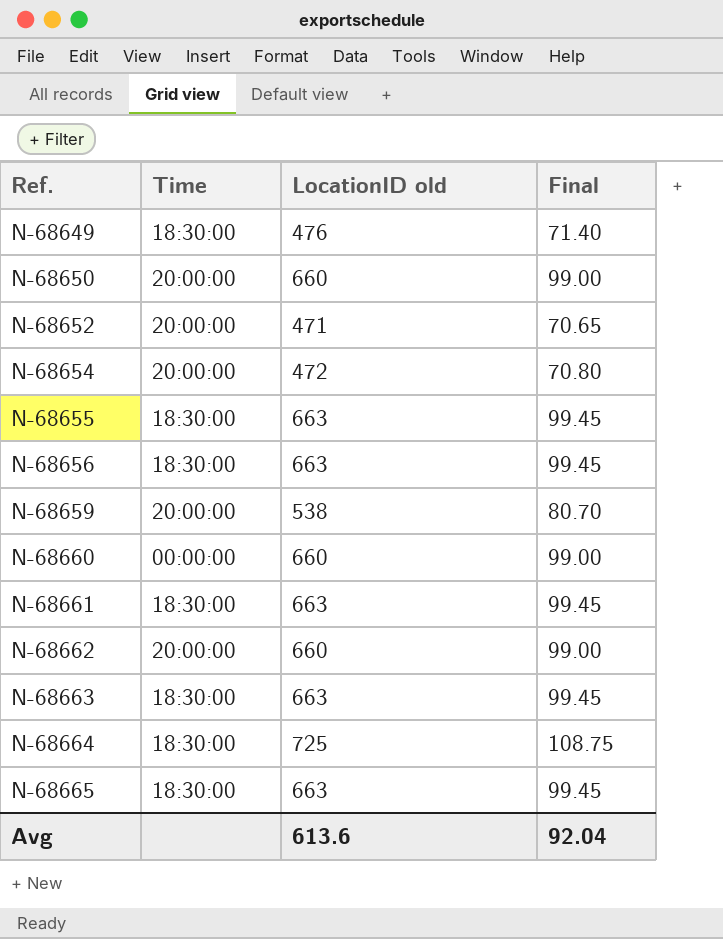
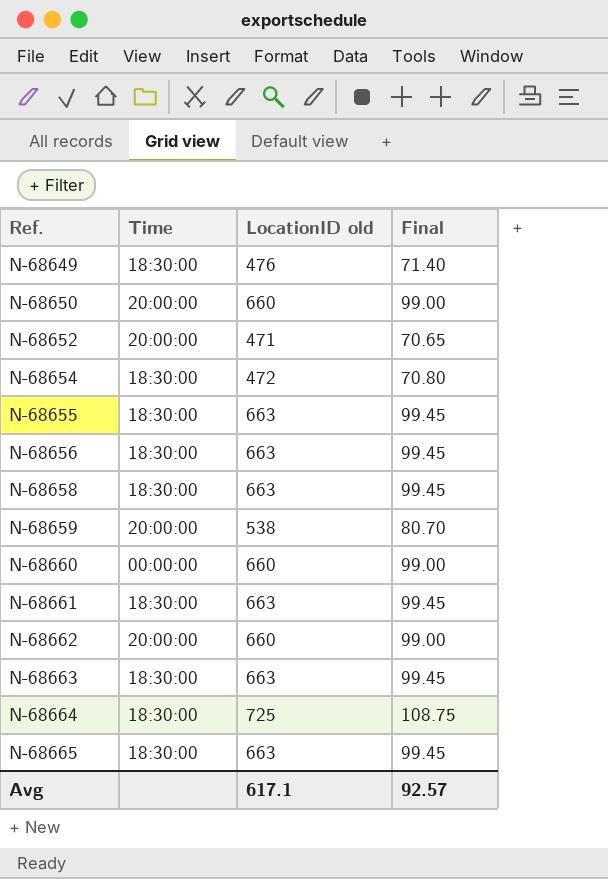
N-68654 | Time: 20:00:00 -> 18:30:00
row N-68658: none -> 18:30:00 | 663 | 99.45
Avg | LocationID old: 613.6 -> 617.1
Avg | Final: 92.04 -> 92.57

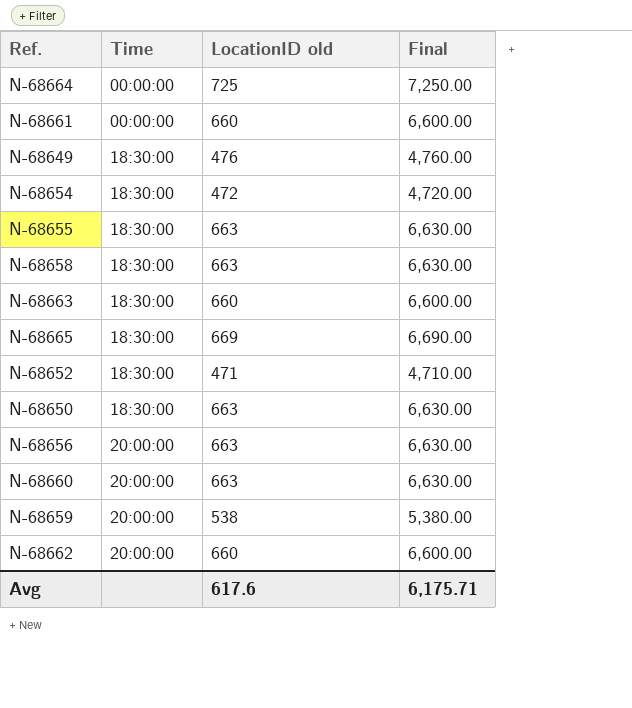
row order: Ref. ascending -> Time ascending
column Final | formula: [LocationID old] * 0.15 -> [LocationID old] * 10
N-68664 | Time: 18:30:00 -> 00:00:00
N-68661 | Time: 18:30:00 -> 00:00:00
N-68661 | LocationID old: 663 -> 660
N-68663 | LocationID old: 663 -> 660
N-68665 | LocationID old: 663 -> 669
N-68652 | Time: 20:00:00 -> 18:30:00
N-68650 | Time: 20:00:00 -> 18:30:00
N-68650 | LocationID old: 660 -> 663
N-68656 | Time: 18:30:00 -> 20:00:00
N-68660 | Time: 00:00:00 -> 20:00:00
N-68660 | LocationID old: 660 -> 663
Avg | LocationID old: 617.1 -> 617.6
Avg | Final: 92.57 -> 6,175.71

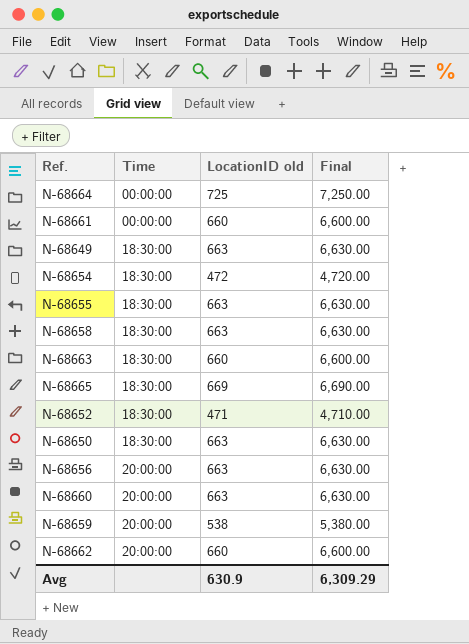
N-68649 | LocationID old: 476 -> 663
N-68649 | Final: 4,760.00 -> 6,630.00
Avg | LocationID old: 617.6 -> 630.9
Avg | Final: 6,175.71 -> 6,309.29

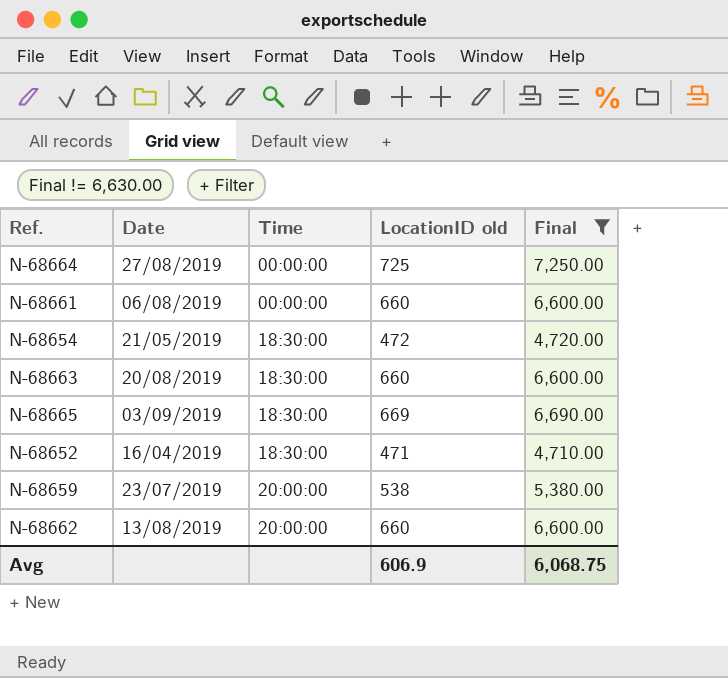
filter: none -> Final != 6,630.00
column Date | position: none -> 2
Avg | LocationID old: 630.9 -> 606.9
Avg | Final: 6,309.29 -> 6,068.75

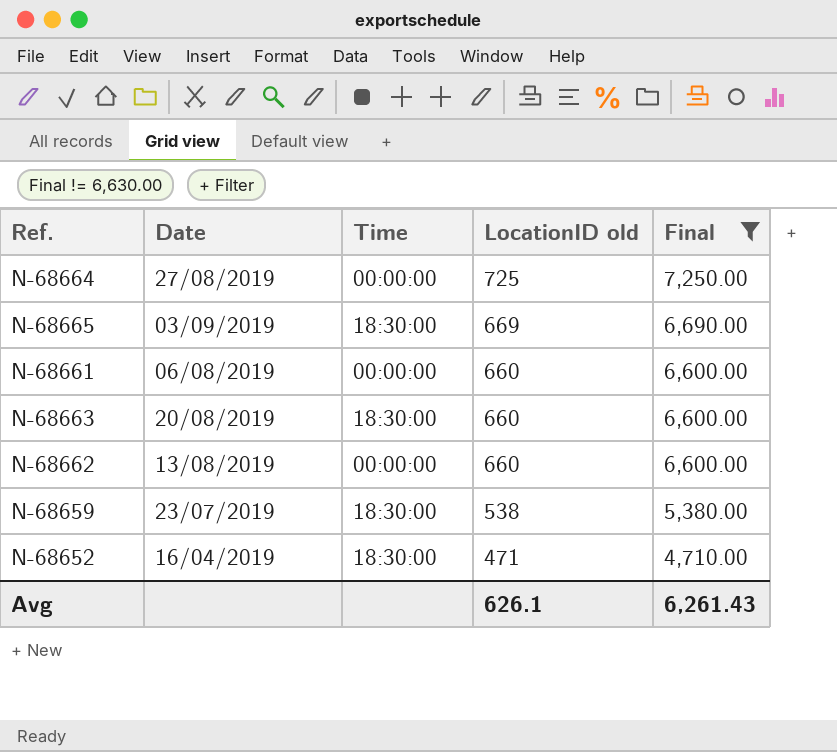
row order: Time ascending -> LocationID old descending
row N-68654: 21/05/2019 | 18:30:00 | 472 | 4,720.00 -> none
N-68662 | Time: 20:00:00 -> 00:00:00
N-68659 | Time: 20:00:00 -> 18:30:00
Avg | LocationID old: 606.9 -> 626.1
Avg | Final: 6,068.75 -> 6,261.43

